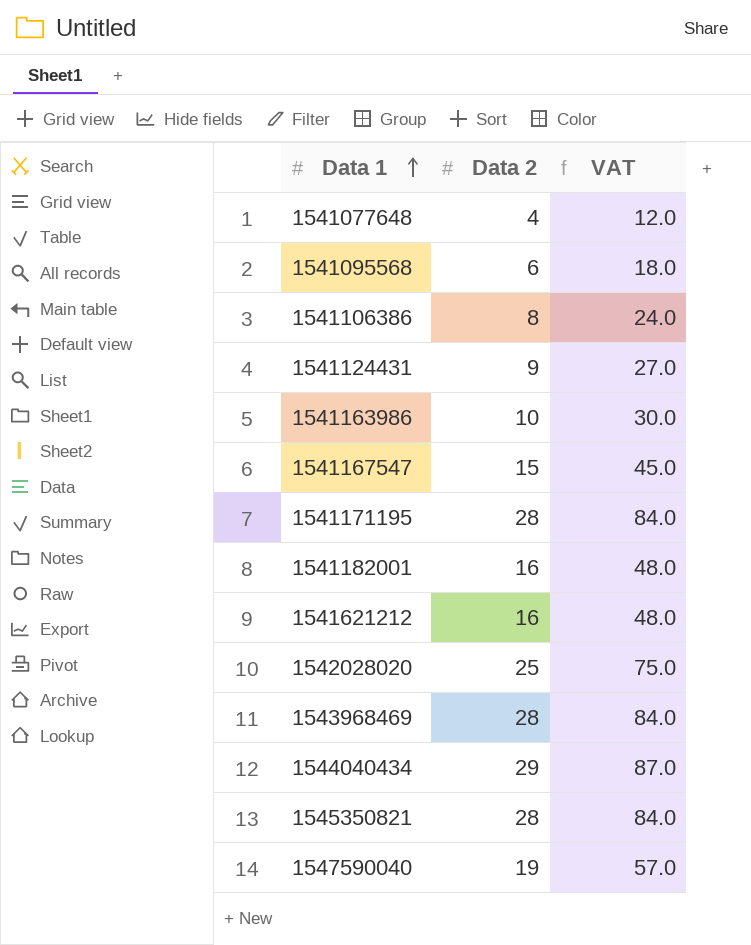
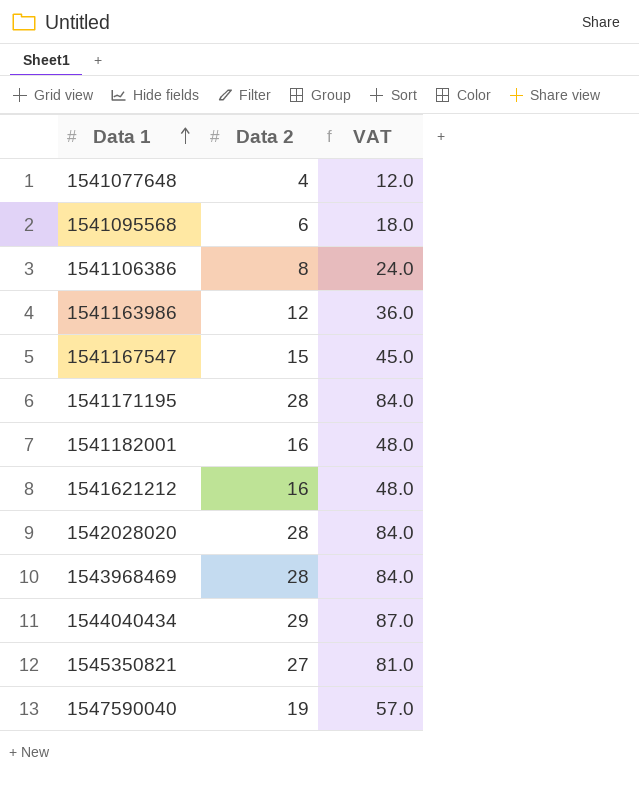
row 1541124431: 9 | 27.0 -> none
1541163986 | Data 2: 10 -> 12
1541163986 | VAT: 30.0 -> 36.0
1542028020 | Data 2: 25 -> 28
1542028020 | VAT: 75.0 -> 84.0
1545350821 | Data 2: 28 -> 27
1545350821 | VAT: 84.0 -> 81.0

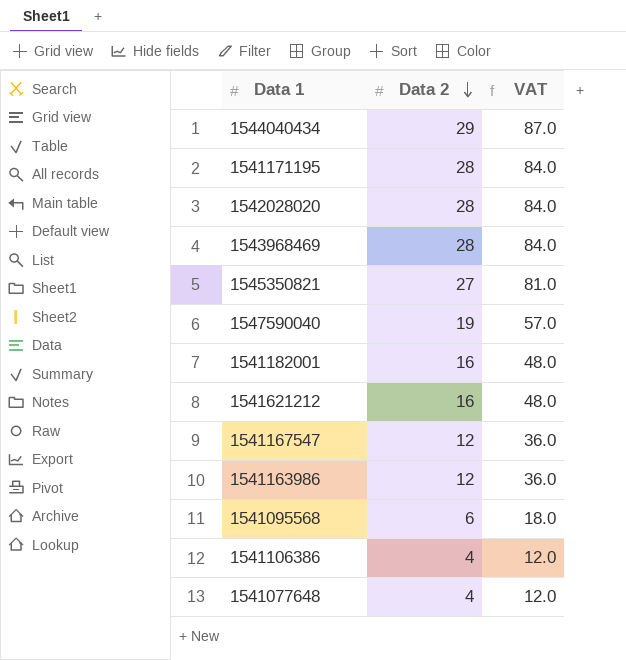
row order: Data 1 ascending -> Data 2 descending
1541167547 | Data 2: 15 -> 12
1541167547 | VAT: 45.0 -> 36.0
1541106386 | Data 2: 8 -> 4
1541106386 | VAT: 24.0 -> 12.0

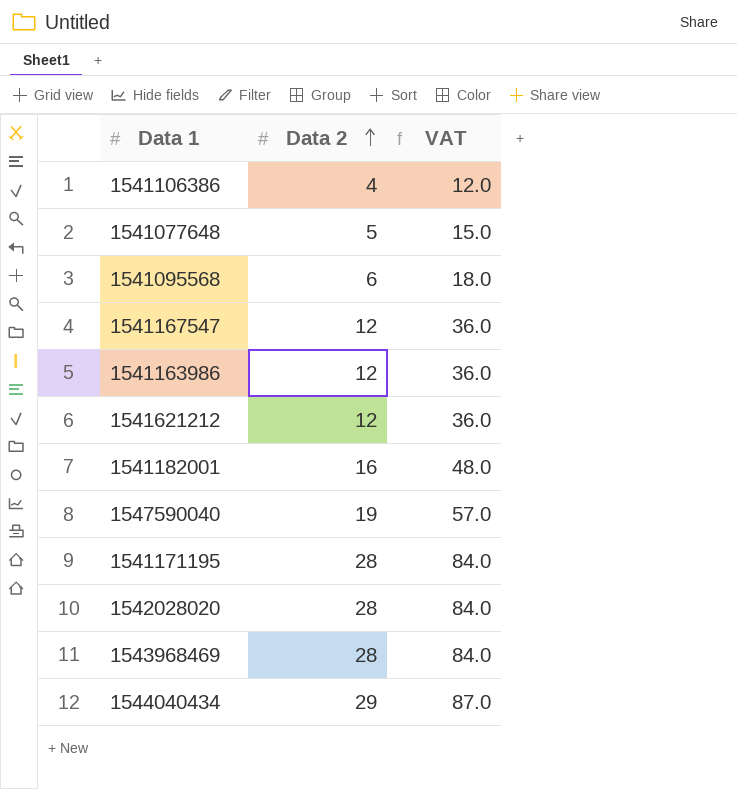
row order: Data 2 descending -> Data 2 ascending
row 1545350821: 27 | 81.0 -> none
1541077648 | Data 2: 4 -> 5
1541077648 | VAT: 12.0 -> 15.0
1541621212 | Data 2: 16 -> 12
1541621212 | VAT: 48.0 -> 36.0

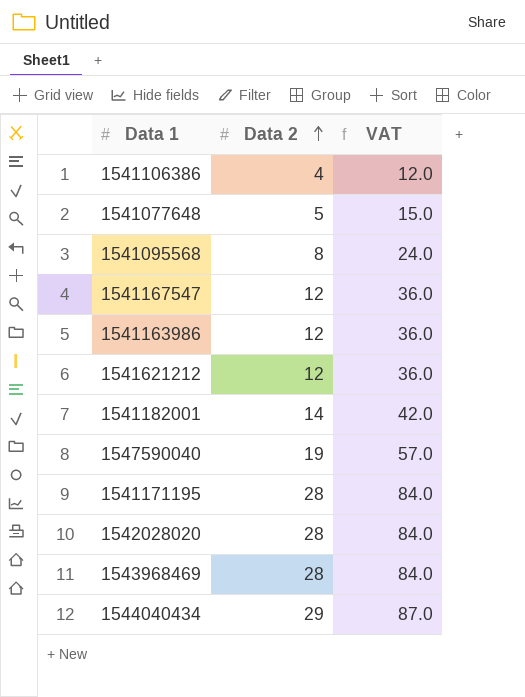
1541095568 | Data 2: 6 -> 8
1541095568 | VAT: 18.0 -> 24.0
1541182001 | Data 2: 16 -> 14
1541182001 | VAT: 48.0 -> 42.0

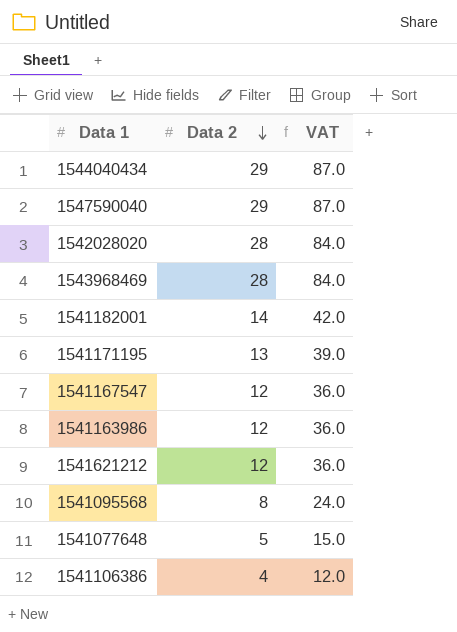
row order: Data 2 ascending -> Data 2 descending
1547590040 | Data 2: 19 -> 29
1547590040 | VAT: 57.0 -> 87.0
1541171195 | Data 2: 28 -> 13
1541171195 | VAT: 84.0 -> 39.0

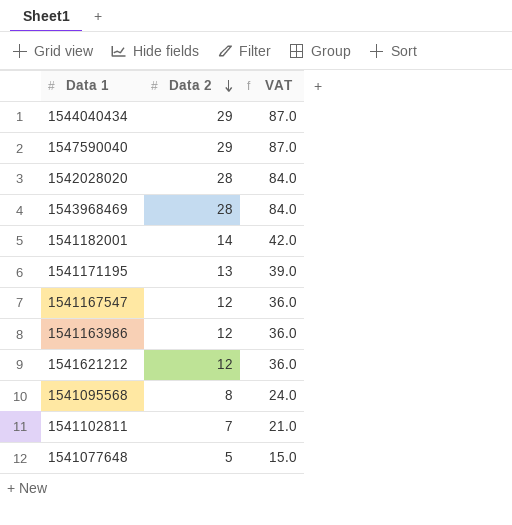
row 1541106386: 4 | 12.0 -> none
row 1541102811: none -> 7 | 21.0

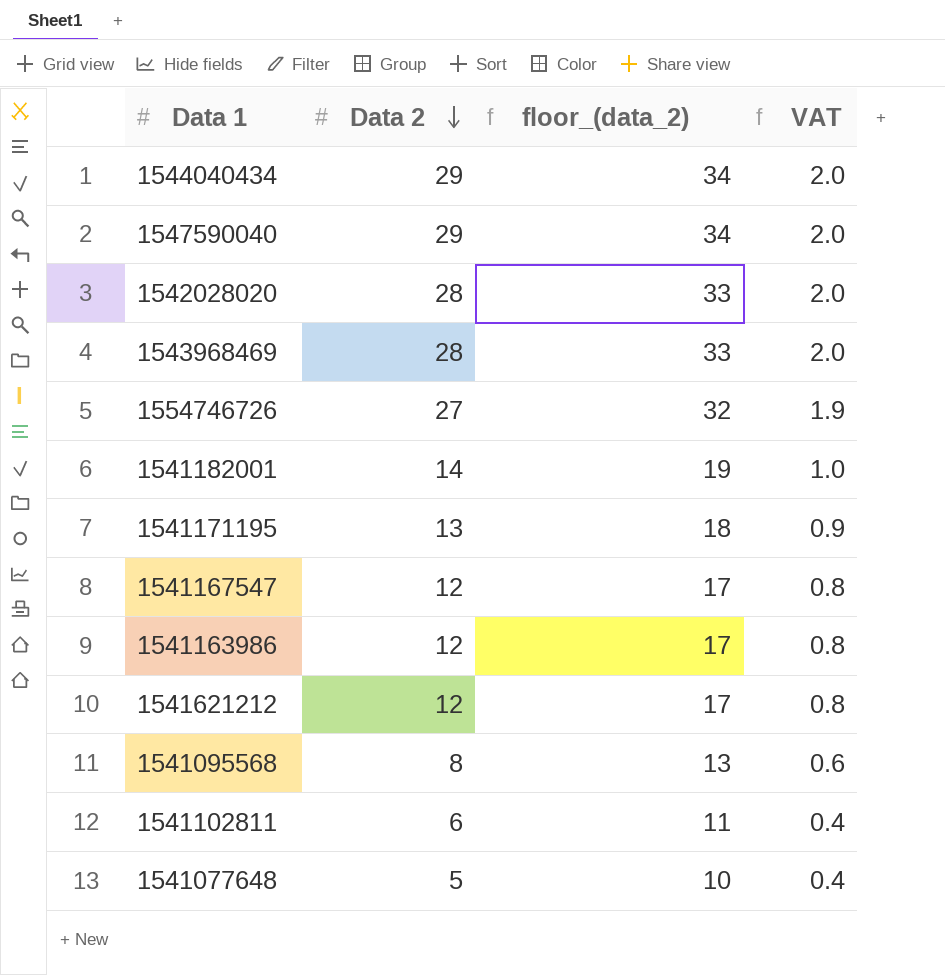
column floor_(data_2) | formula: none -> [Data 2] + 5
column VAT | formula: [Data 2] * 3 -> [Data 2] * 0.07
row 1554746726: none -> 27 | 32 | 1.9
1541102811 | Data 2: 7 -> 6

